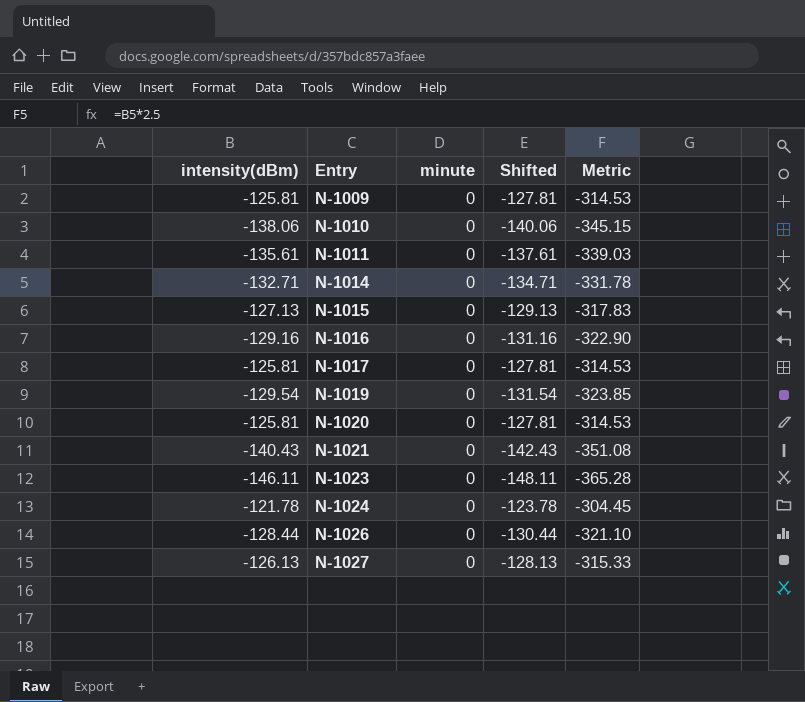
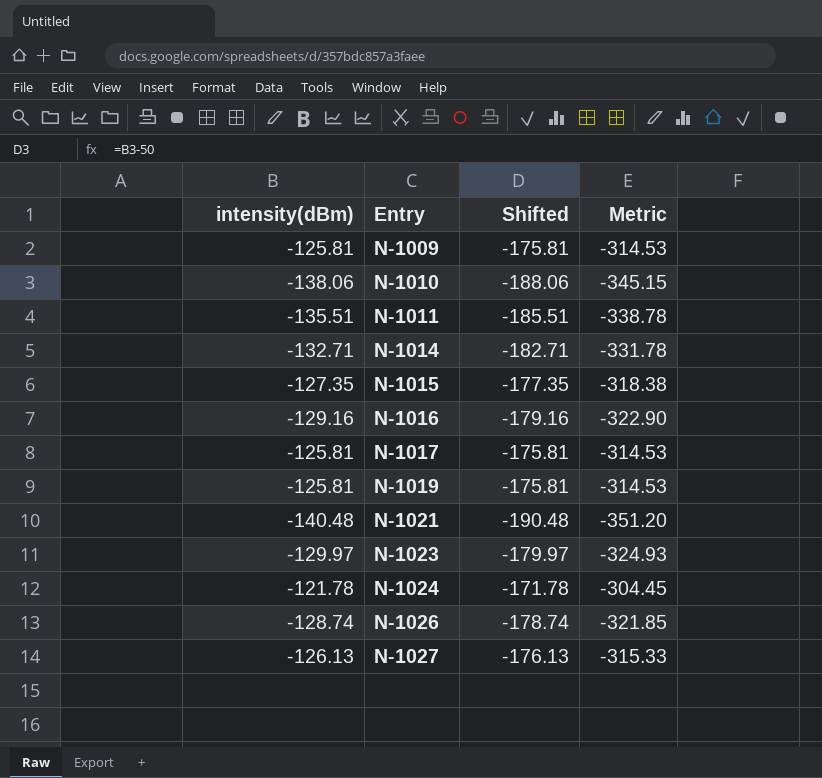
column minute | position: 3 -> none
column Shifted | formula: [intensity(dBm)] - 2 -> [intensity(dBm)] - 50
row N-1020: -125.81 | 0 | -127.81 | -314.53 -> none
N-1011 | intensity(dBm): -135.61 -> -135.51
N-1011 | Metric: -339.03 -> -338.78
N-1015 | intensity(dBm): -127.13 -> -127.35
N-1015 | Metric: -317.83 -> -318.38
N-1019 | intensity(dBm): -129.54 -> -125.81
N-1019 | Metric: -323.85 -> -314.53
N-1021 | intensity(dBm): -140.43 -> -140.48
N-1021 | Metric: -351.08 -> -351.20
N-1023 | intensity(dBm): -146.11 -> -129.97
N-1023 | Metric: -365.28 -> -324.93
N-1026 | intensity(dBm): -128.44 -> -128.74
N-1026 | Metric: -321.10 -> -321.85

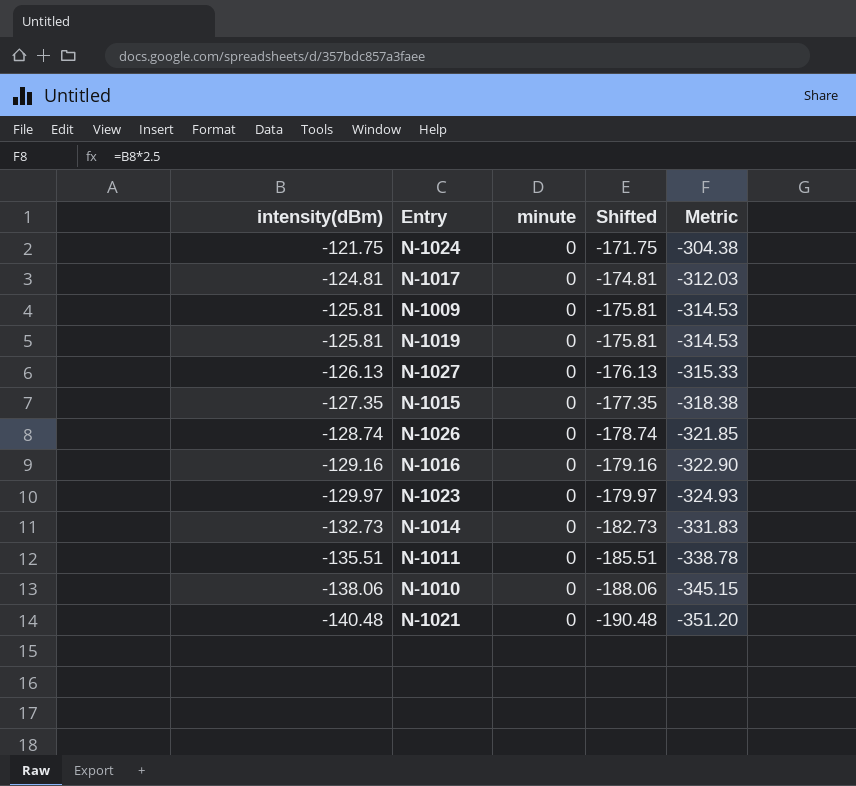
row order: Entry ascending -> intensity(dBm) descending
column minute | position: none -> 3
N-1024 | intensity(dBm): -121.78 -> -121.75
N-1024 | Shifted: -171.78 -> -171.75
N-1024 | Metric: -304.45 -> -304.38
N-1017 | intensity(dBm): -125.81 -> -124.81
N-1017 | Shifted: -175.81 -> -174.81
N-1017 | Metric: -314.53 -> -312.03
N-1014 | intensity(dBm): -132.71 -> -132.73
N-1014 | Shifted: -182.71 -> -182.73
N-1014 | Metric: -331.78 -> -331.83

